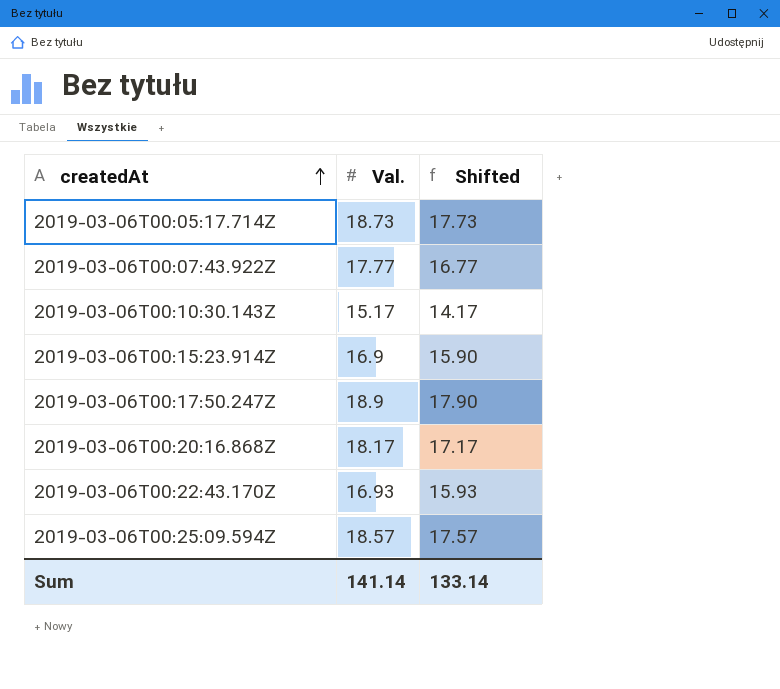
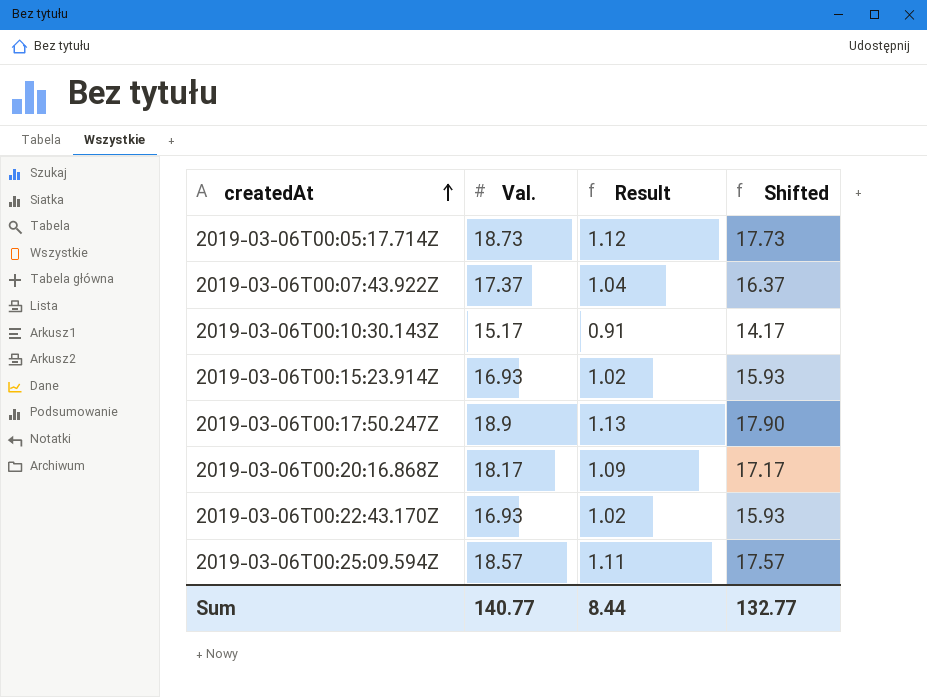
column Result | formula: none -> [Val.] * 0.06
2019-03-06T00:07:43.922Z | Val.: 17.77 -> 17.37
2019-03-06T00:07:43.922Z | Shifted: 16.77 -> 16.37
2019-03-06T00:15:23.914Z | Val.: 16.9 -> 16.93
2019-03-06T00:15:23.914Z | Shifted: 15.90 -> 15.93
Sum | Val.: 141.14 -> 140.77
Sum | Shifted: 133.14 -> 132.77

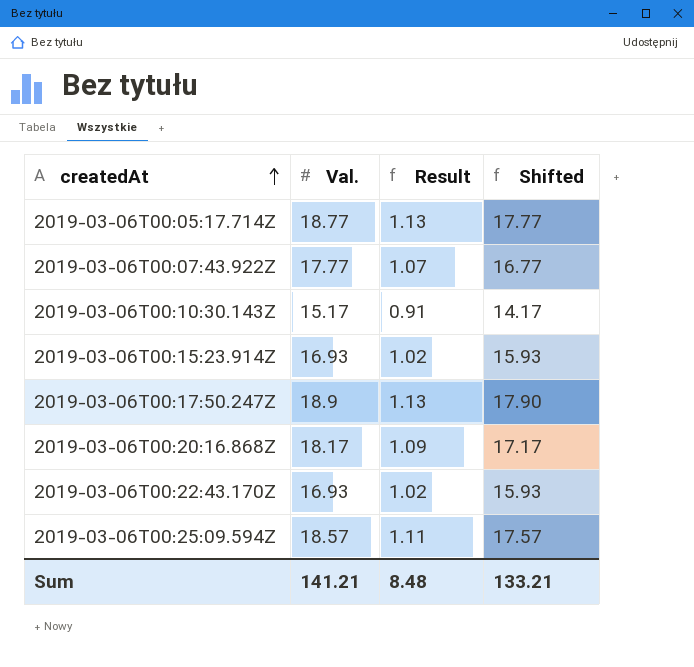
2019-03-06T00:05:17.714Z | Val.: 18.73 -> 18.77
2019-03-06T00:05:17.714Z | Result: 1.12 -> 1.13
2019-03-06T00:05:17.714Z | Shifted: 17.73 -> 17.77
2019-03-06T00:07:43.922Z | Val.: 17.37 -> 17.77
2019-03-06T00:07:43.922Z | Result: 1.04 -> 1.07
2019-03-06T00:07:43.922Z | Shifted: 16.37 -> 16.77
Sum | Val.: 140.77 -> 141.21
Sum | Result: 8.44 -> 8.48
Sum | Shifted: 132.77 -> 133.21

